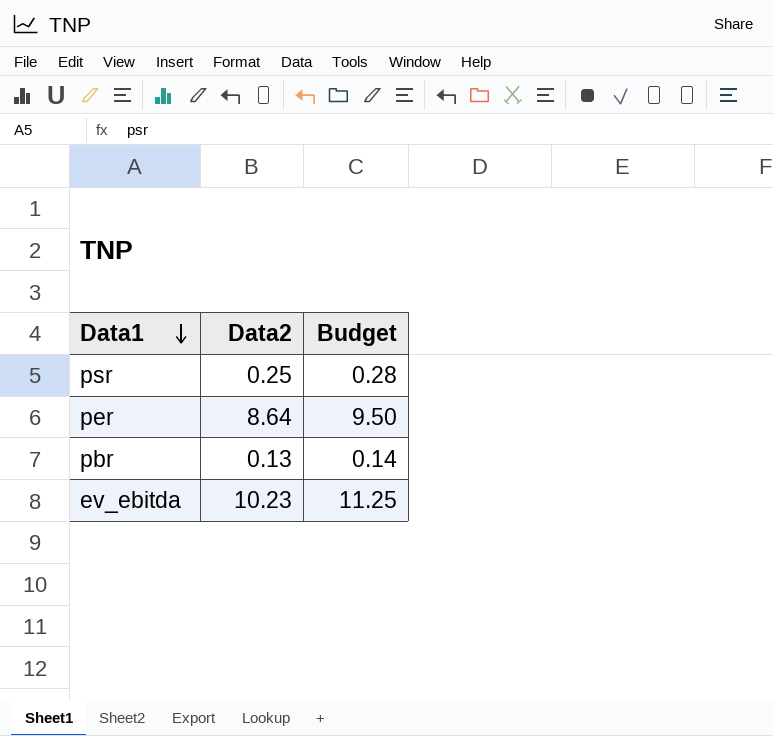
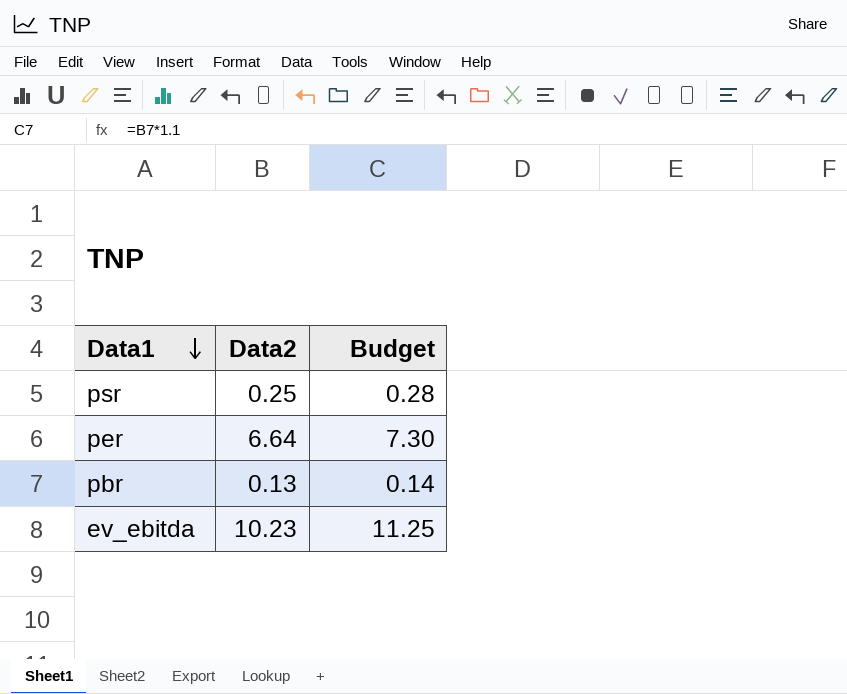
per | Data2: 8.64 -> 6.64
per | Budget: 9.50 -> 7.30

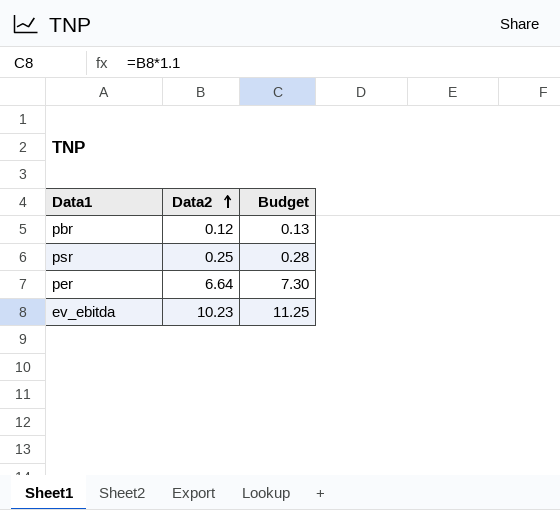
row order: Data1 descending -> Data2 ascending
pbr | Data2: 0.13 -> 0.12
pbr | Budget: 0.14 -> 0.13

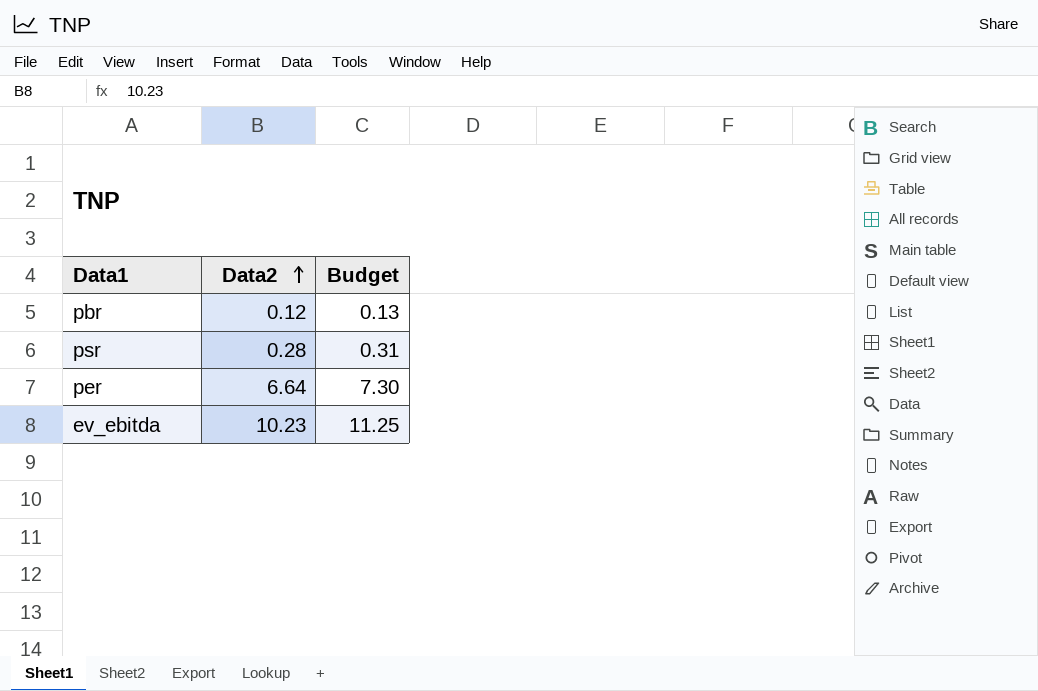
psr | Data2: 0.25 -> 0.28
psr | Budget: 0.28 -> 0.31

